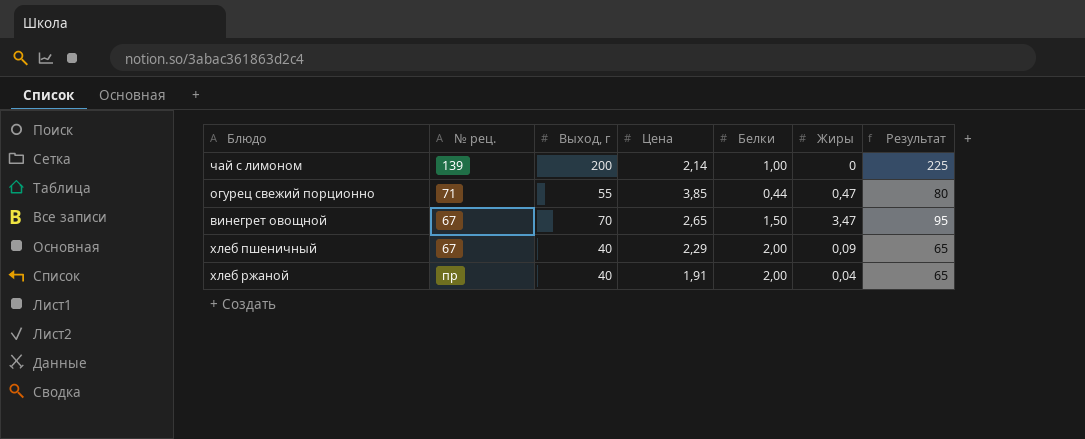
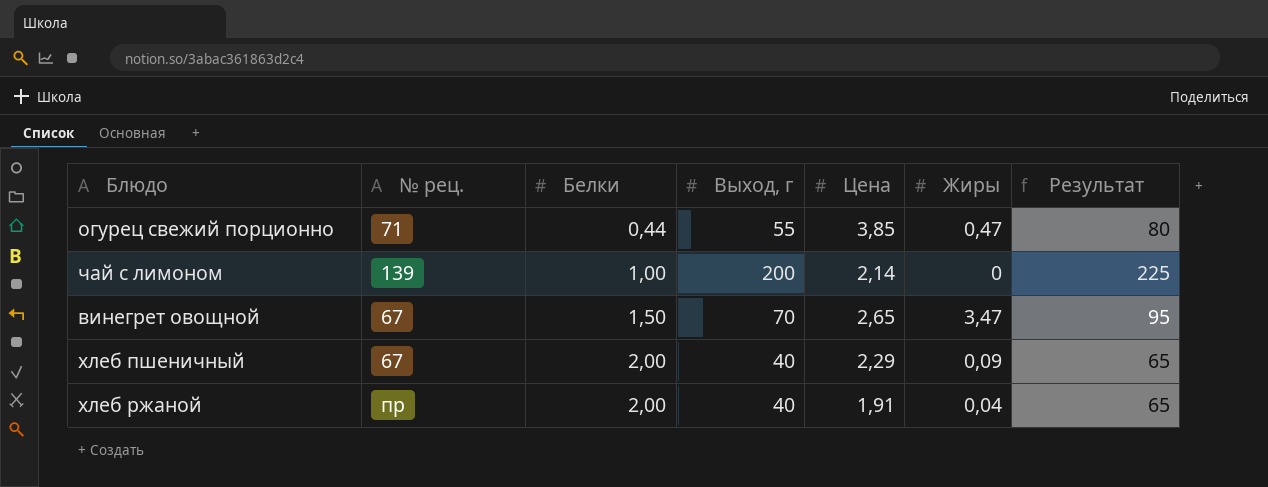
row order: none -> Белки ascending
column Белки | position: 5 -> 3

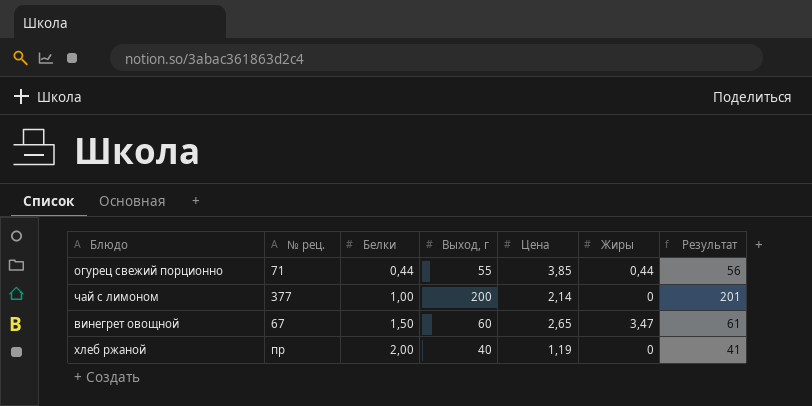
column Результат | formula: [Выход, г] + 25 -> [Выход, г] + 1
row хлеб пшеничный: 67 | 2,00 | 40 | 2,29 | 0,09 | 65 -> none
огурец свежий порционно | Жиры: 0,47 -> 0,44
чай с лимоном | № рец.: 139 -> 377
винегрет овощной | Выход, г: 70 -> 60
хлеб ржаной | Цена: 1,91 -> 1,19
хлеб ржаной | Жиры: 0,04 -> 0

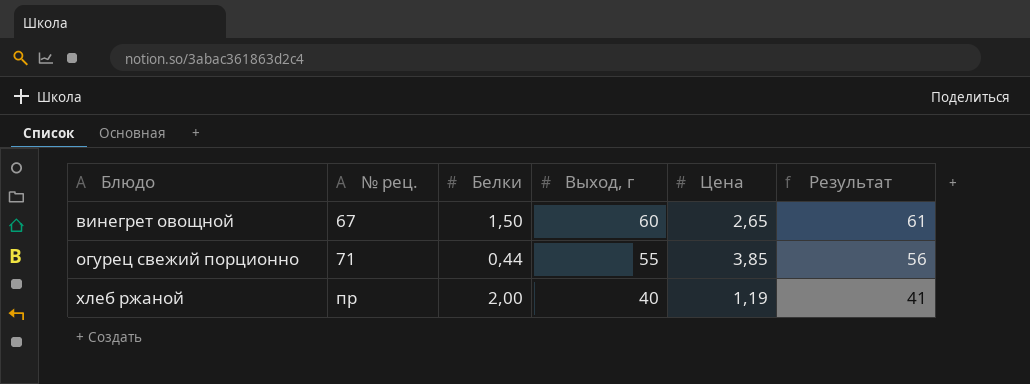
row order: Белки ascending -> Блюдо ascending
column Жиры | position: 6 -> none
row чай с лимоном: 377 | 1,00 | 200 | 2,14 | 0 | 201 -> none

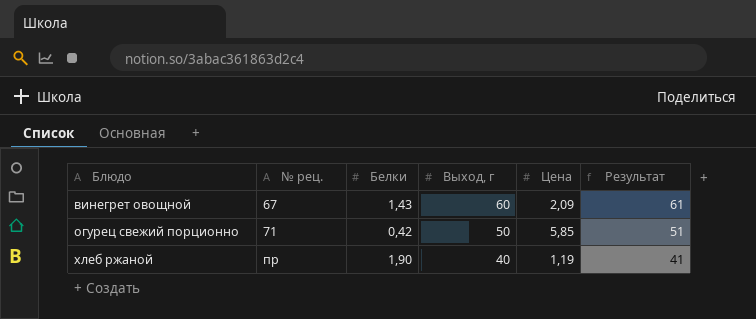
винегрет овощной | Белки: 1,50 -> 1,43
винегрет овощной | Цена: 2,65 -> 2,09
огурец свежий порционно | Белки: 0,44 -> 0,42
огурец свежий порционно | Выход, г: 55 -> 50
огурец свежий порционно | Цена: 3,85 -> 5,85
огурец свежий порционно | Результат: 56 -> 51
хлеб ржаной | Белки: 2,00 -> 1,90

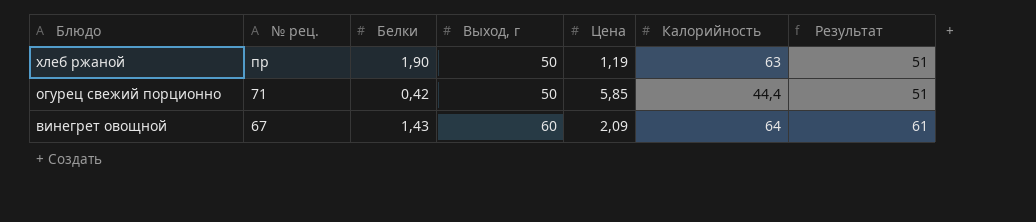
row order: Блюдо ascending -> Блюдо descending
column Калорийность | position: none -> 6
хлеб ржаной | Выход, г: 40 -> 50
хлеб ржаной | Результат: 41 -> 51

